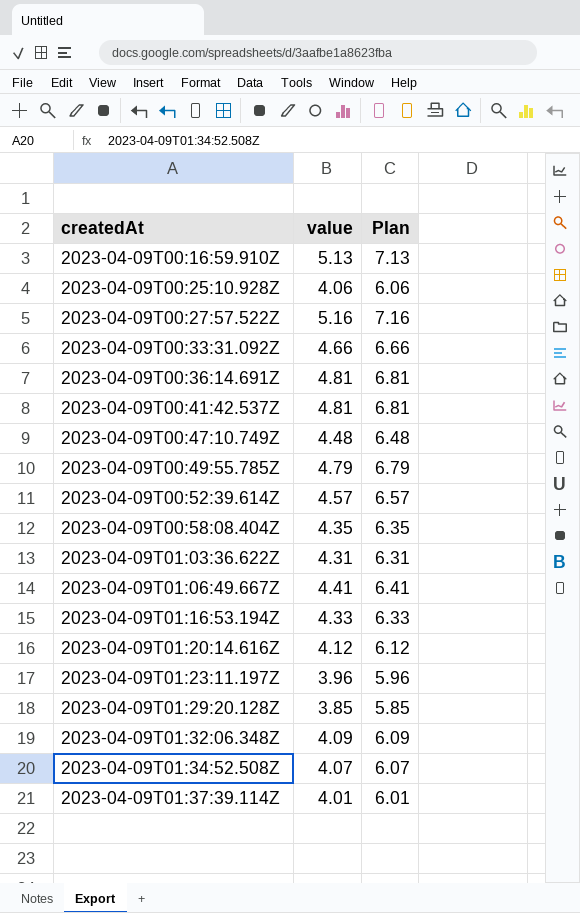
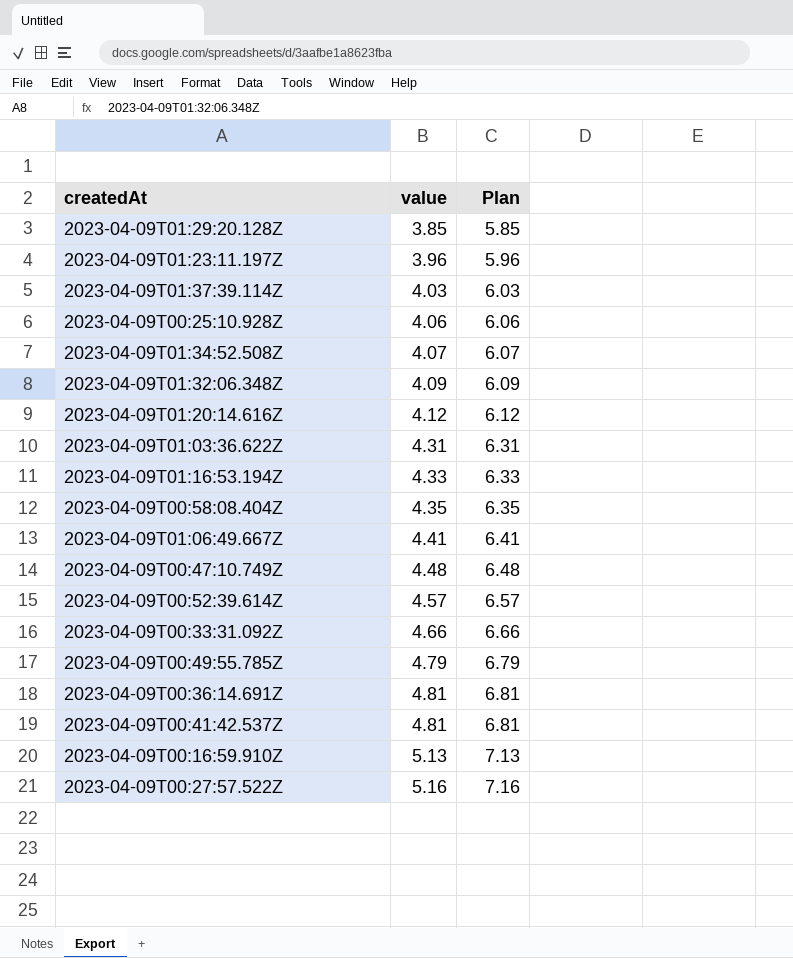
row order: createdAt ascending -> value ascending
2023-04-09T01:37:39.114Z | value: 4.01 -> 4.03
2023-04-09T01:37:39.114Z | Plan: 6.01 -> 6.03

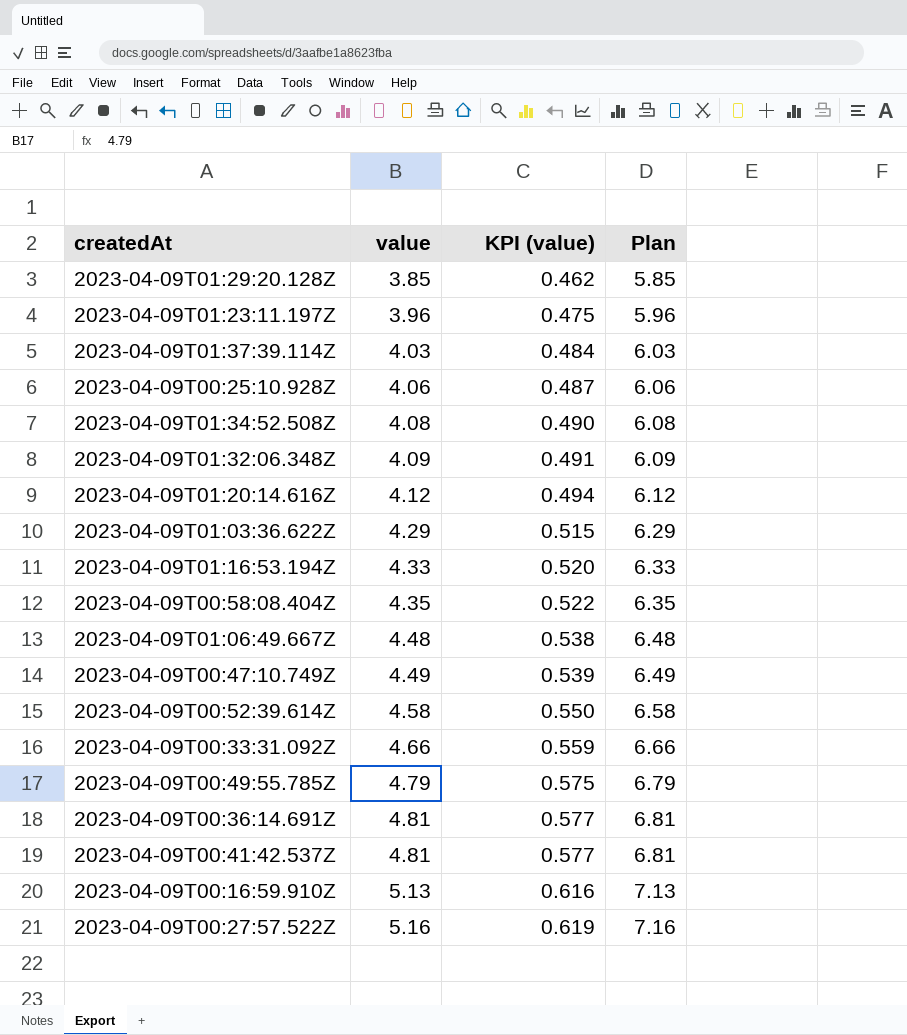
column KPI (value) | formula: none -> [value] * 0.12
2023-04-09T01:34:52.508Z | value: 4.07 -> 4.08
2023-04-09T01:34:52.508Z | Plan: 6.07 -> 6.08
2023-04-09T01:03:36.622Z | value: 4.31 -> 4.29
2023-04-09T01:03:36.622Z | Plan: 6.31 -> 6.29
2023-04-09T01:06:49.667Z | value: 4.41 -> 4.48
2023-04-09T01:06:49.667Z | Plan: 6.41 -> 6.48
2023-04-09T00:47:10.749Z | value: 4.48 -> 4.49
2023-04-09T00:47:10.749Z | Plan: 6.48 -> 6.49
2023-04-09T00:52:39.614Z | value: 4.57 -> 4.58
2023-04-09T00:52:39.614Z | Plan: 6.57 -> 6.58

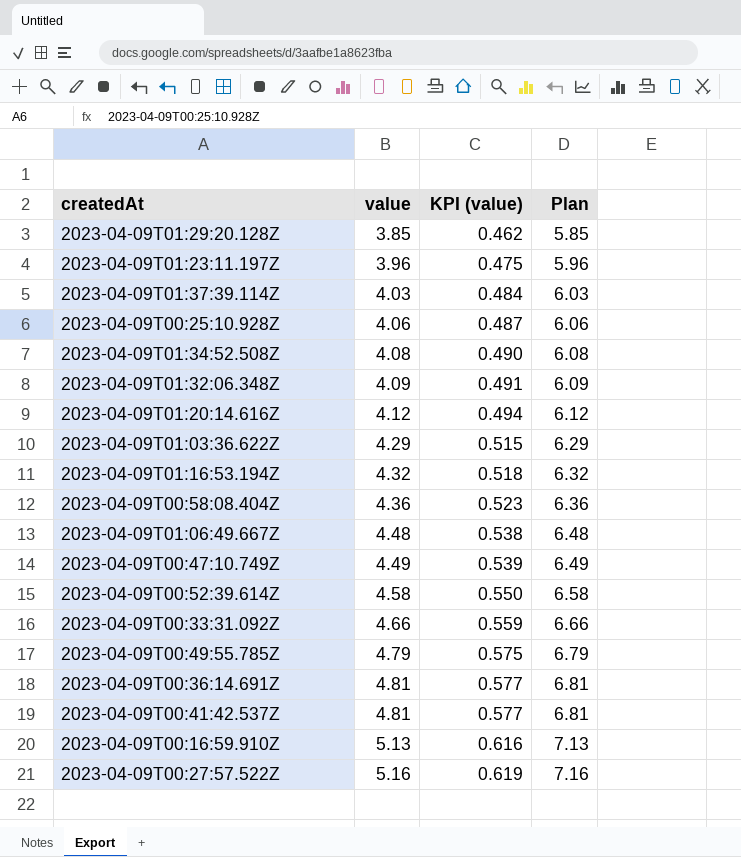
2023-04-09T01:16:53.194Z | value: 4.33 -> 4.32
2023-04-09T01:16:53.194Z | KPI (value): 0.520 -> 0.518
2023-04-09T01:16:53.194Z | Plan: 6.33 -> 6.32
2023-04-09T00:58:08.404Z | value: 4.35 -> 4.36
2023-04-09T00:58:08.404Z | KPI (value): 0.522 -> 0.523
2023-04-09T00:58:08.404Z | Plan: 6.35 -> 6.36

